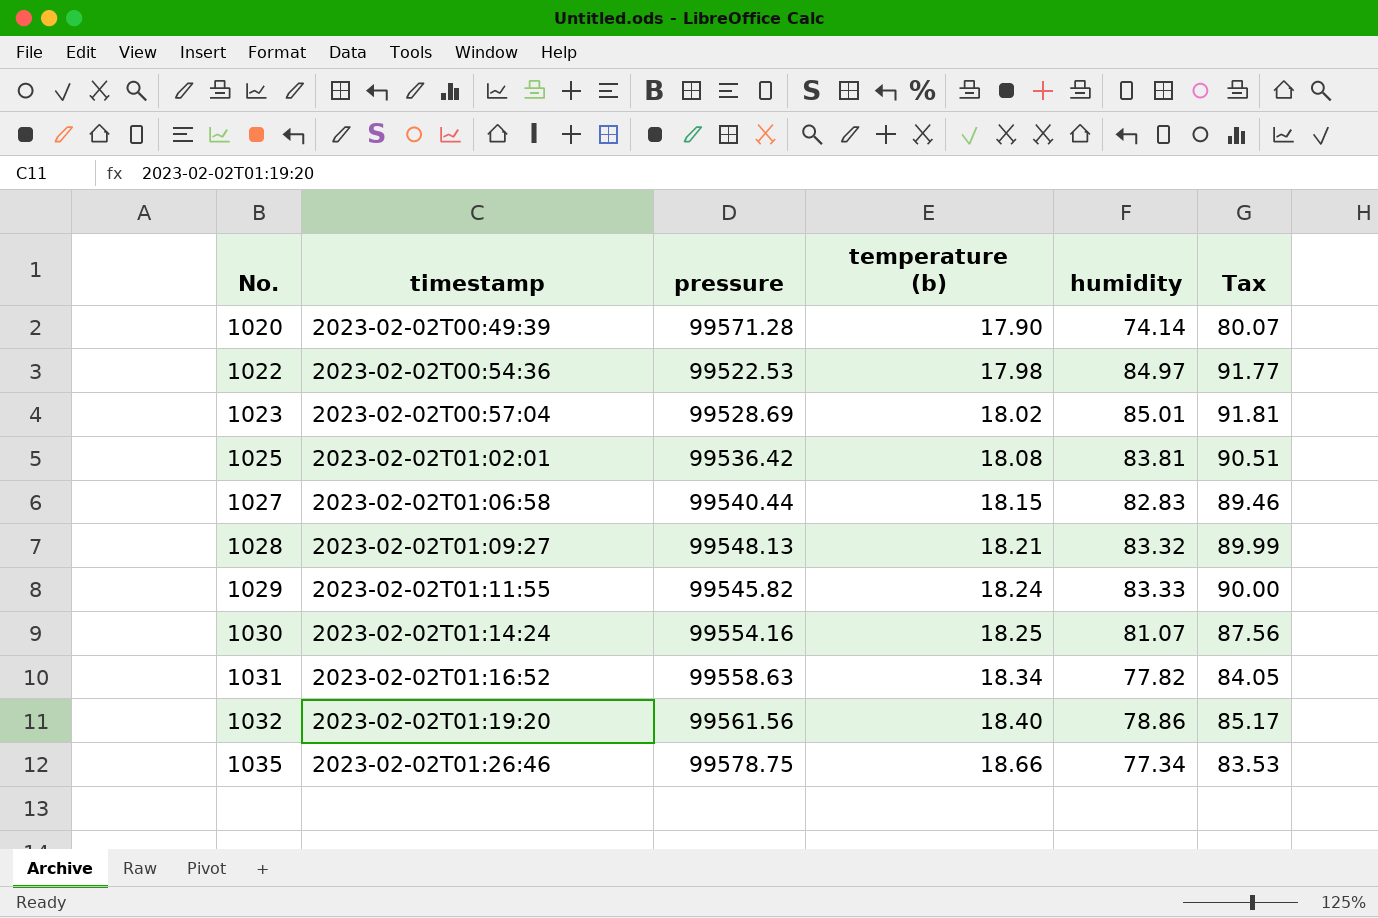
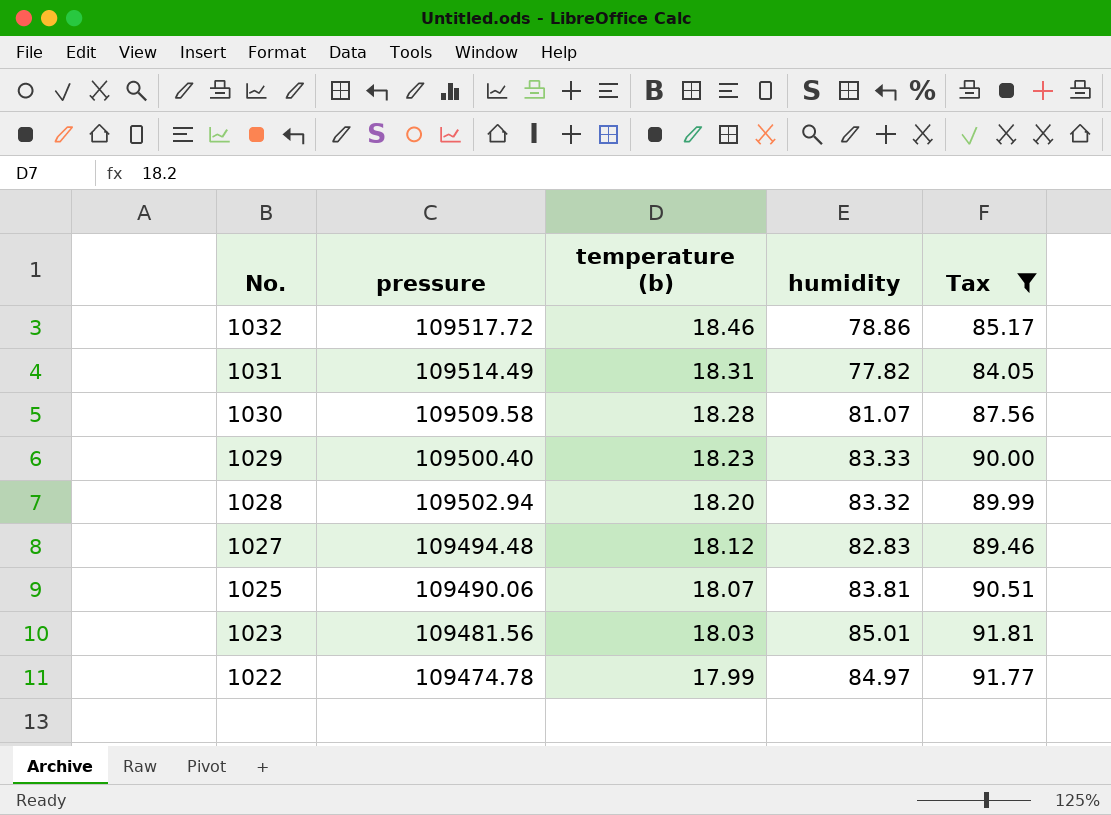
filter: none -> Tax >= 84.05
row order: No. ascending -> No. descending
column timestamp | position: 2 -> none
1032 | pressure: 99561.56 -> 109517.72
1032 | temperature (b): 18.40 -> 18.46
1031 | pressure: 99558.63 -> 109514.49
1031 | temperature (b): 18.34 -> 18.31
1030 | pressure: 99554.16 -> 109509.58
1030 | temperature (b): 18.25 -> 18.28
1029 | pressure: 99545.82 -> 109500.40
1029 | temperature (b): 18.24 -> 18.23
1028 | pressure: 99548.13 -> 109502.94
1028 | temperature (b): 18.21 -> 18.20
1027 | pressure: 99540.44 -> 109494.48
1027 | temperature (b): 18.15 -> 18.12
1025 | pressure: 99536.42 -> 109490.06
1025 | temperature (b): 18.08 -> 18.07
1023 | pressure: 99528.69 -> 109481.56
1023 | temperature (b): 18.02 -> 18.03
1022 | pressure: 99522.53 -> 109474.78
1022 | temperature (b): 17.98 -> 17.99

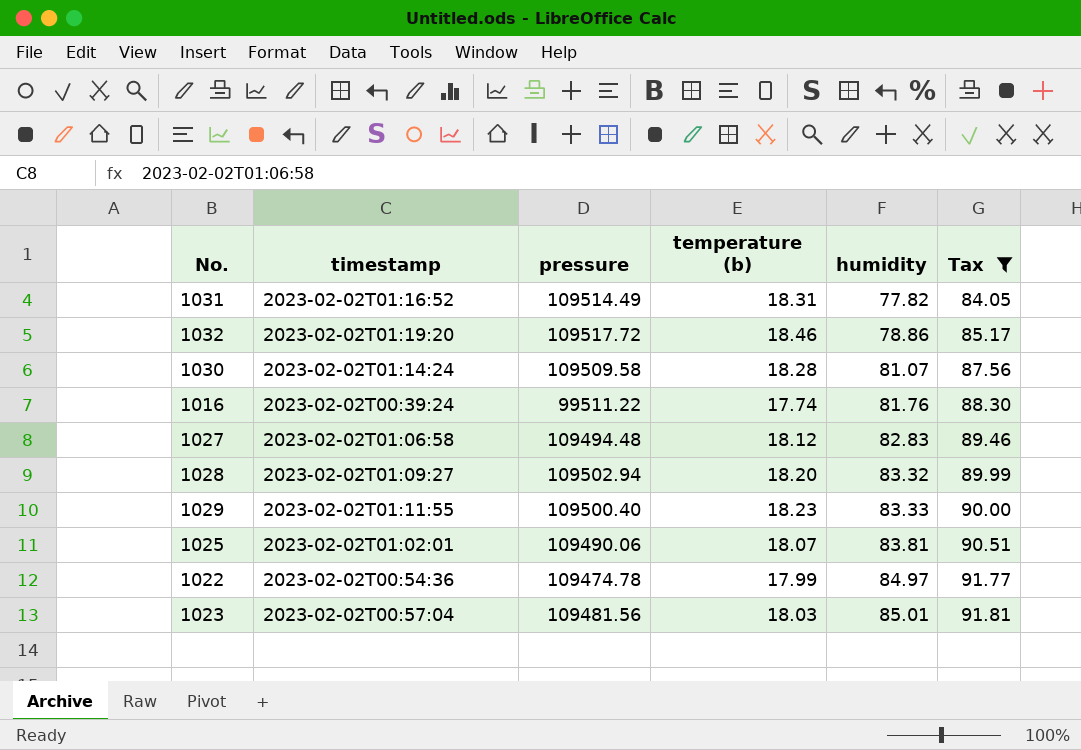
row order: No. descending -> humidity ascending
column timestamp | position: none -> 2
row 1016: none -> 2023-02-02T00:39:24 | 99511.22 | 17.74 | 81.76 | 88.30

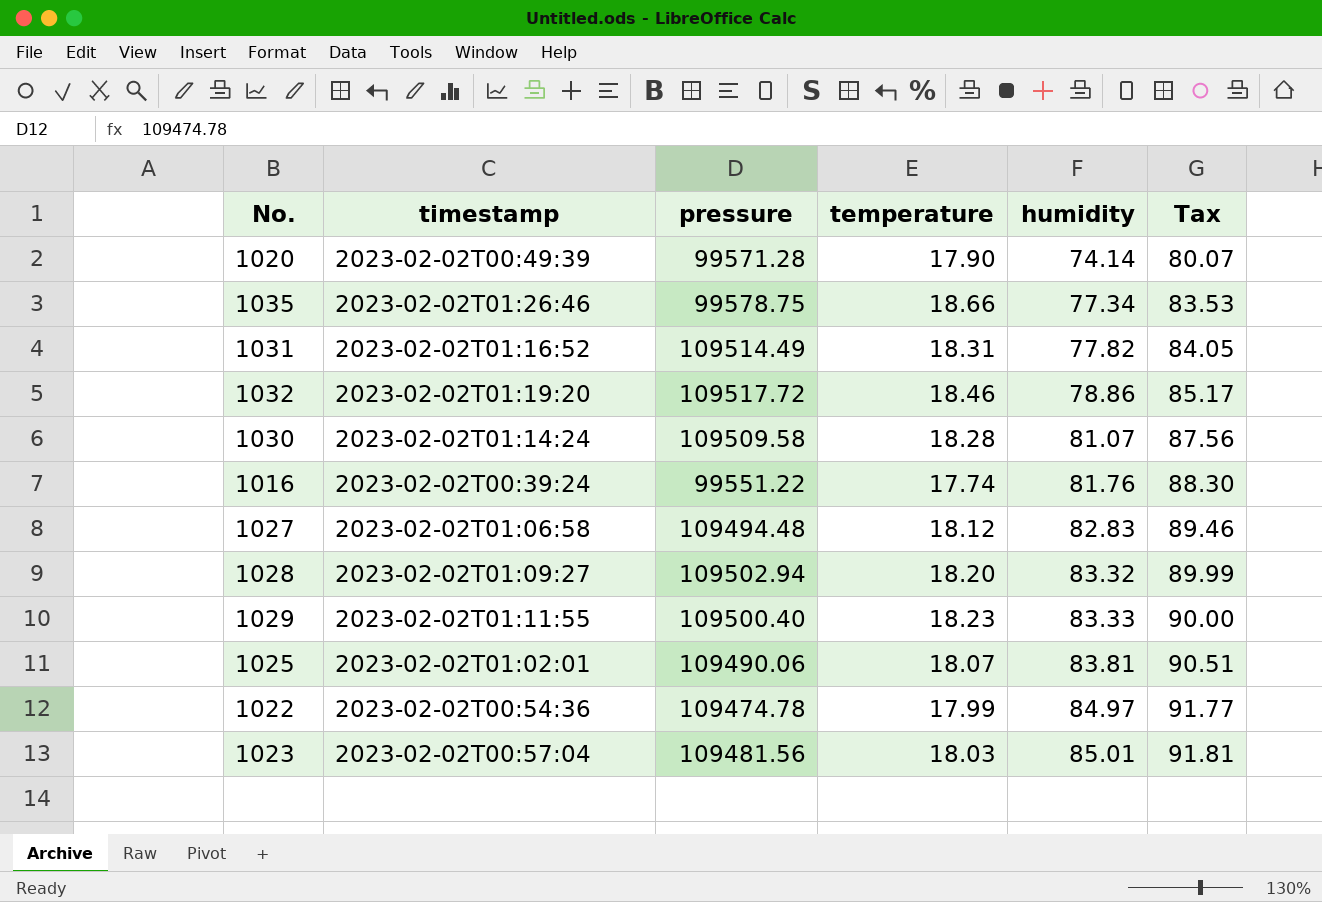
filter: Tax >= 84.05 -> none
column name: temperature (b) -> temperature
1016 | pressure: 99511.22 -> 99551.22

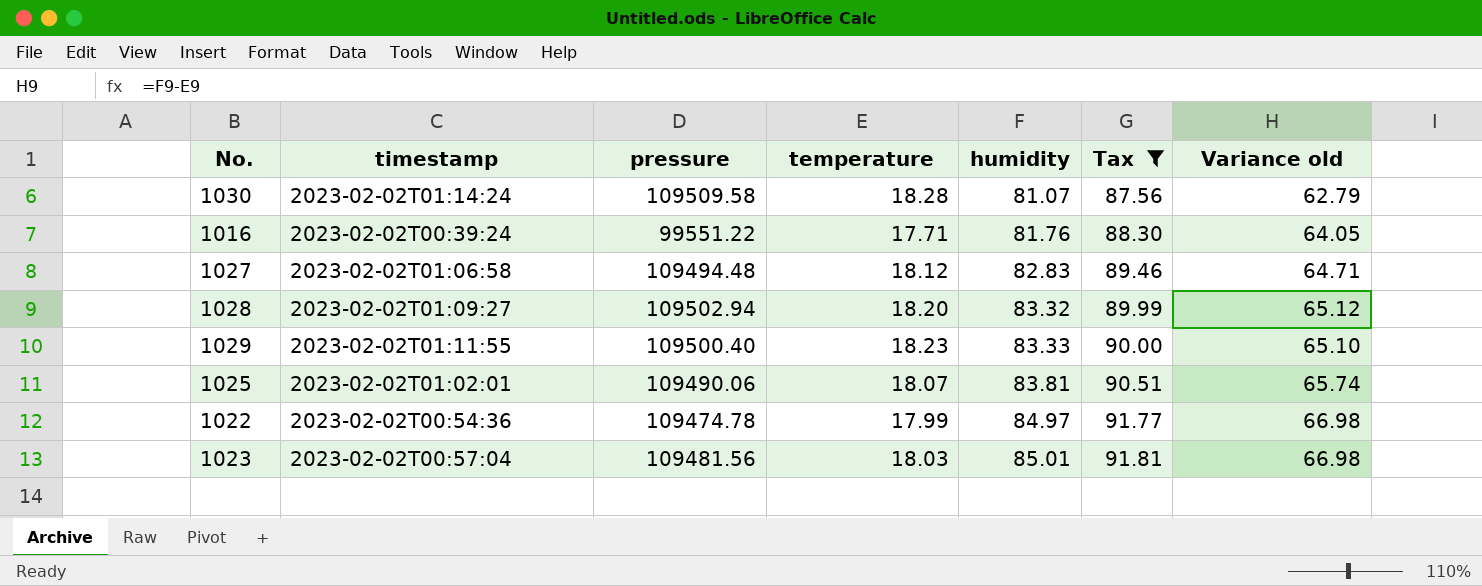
filter: none -> Tax >= 87.56
column Variance old | formula: none -> [humidity] - [temperature]
1016 | temperature: 17.74 -> 17.71

